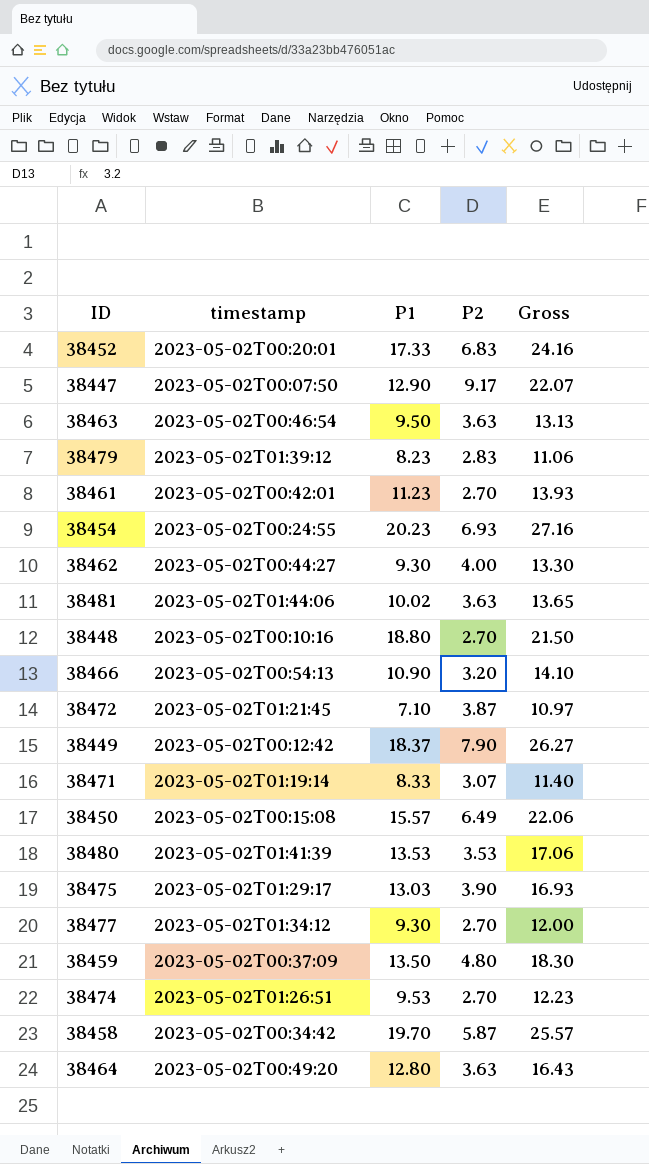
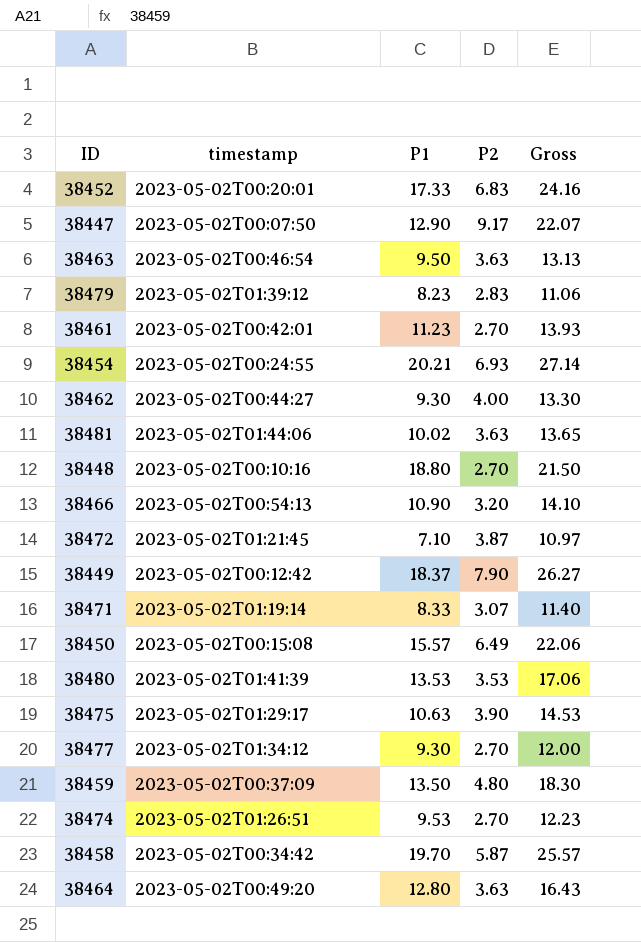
38454 | P1: 20.23 -> 20.21
38454 | Gross: 27.16 -> 27.14
38475 | P1: 13.03 -> 10.63
38475 | Gross: 16.93 -> 14.53

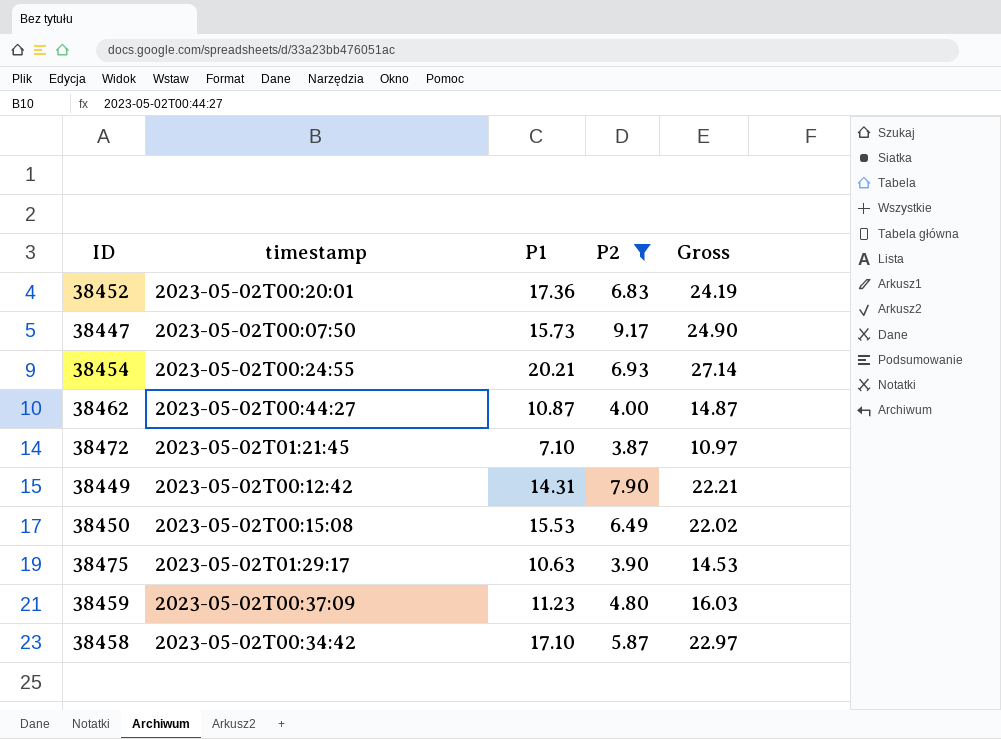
filter: none -> P2 >= 3.87
38452 | P1: 17.33 -> 17.36
38452 | Gross: 24.16 -> 24.19
38447 | P1: 12.90 -> 15.73
38447 | Gross: 22.07 -> 24.90
38462 | P1: 9.30 -> 10.87
38462 | Gross: 13.30 -> 14.87
38449 | P1: 18.37 -> 14.31
38449 | Gross: 26.27 -> 22.21
38450 | P1: 15.57 -> 15.53
38450 | Gross: 22.06 -> 22.02
38459 | P1: 13.50 -> 11.23
38459 | Gross: 18.30 -> 16.03
38458 | P1: 19.70 -> 17.10
38458 | Gross: 25.57 -> 22.97

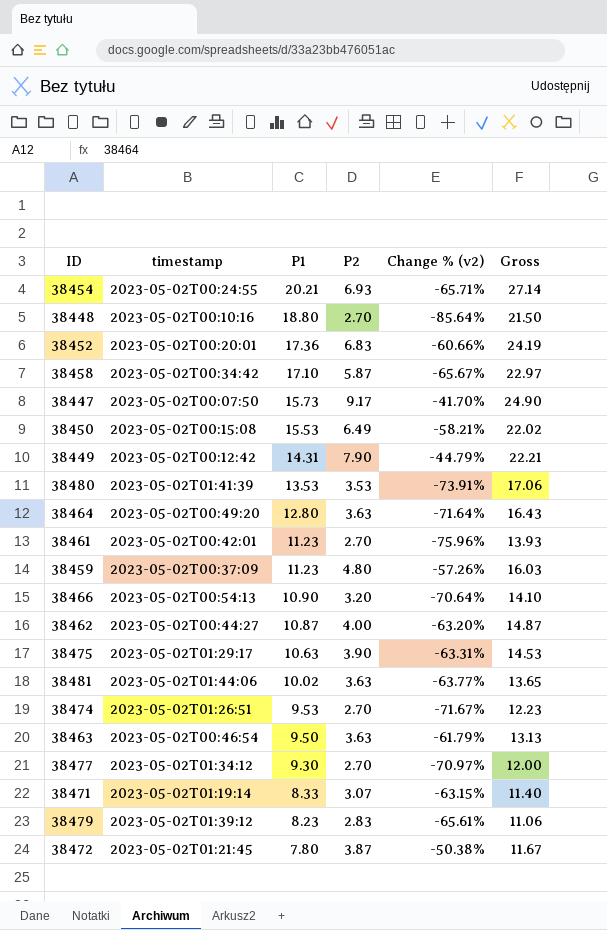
filter: P2 >= 3.87 -> none
row order: none -> P1 descending
column Change % (v2) | formula: none -> ([P2] - [P1]) / [P1]
38472 | P1: 7.10 -> 7.80
38472 | Gross: 10.97 -> 11.67

